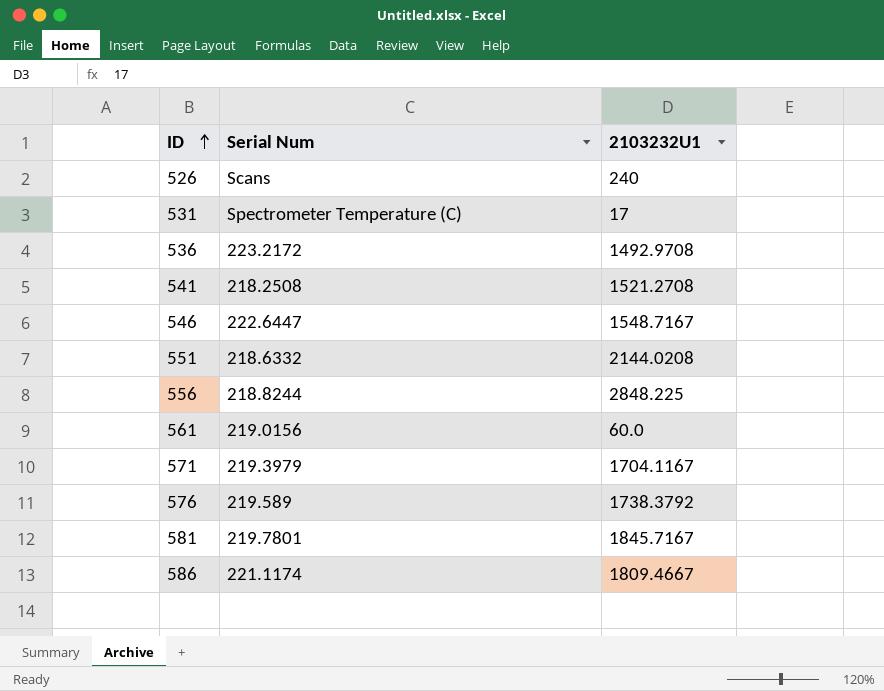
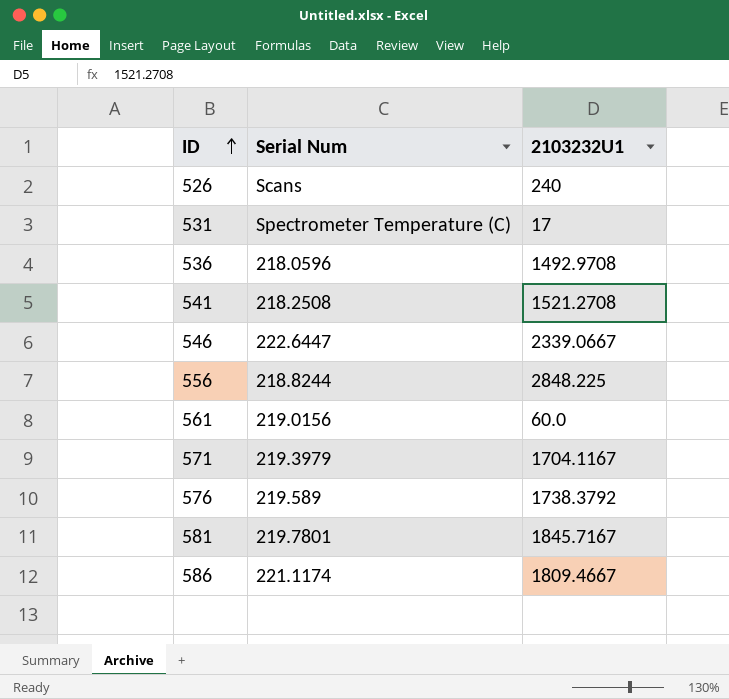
row 551: 218.6332 | 2144.0208 -> none
536 | Serial Num: 223.2172 -> 218.0596
546 | 2103232U1: 1548.7167 -> 2339.0667

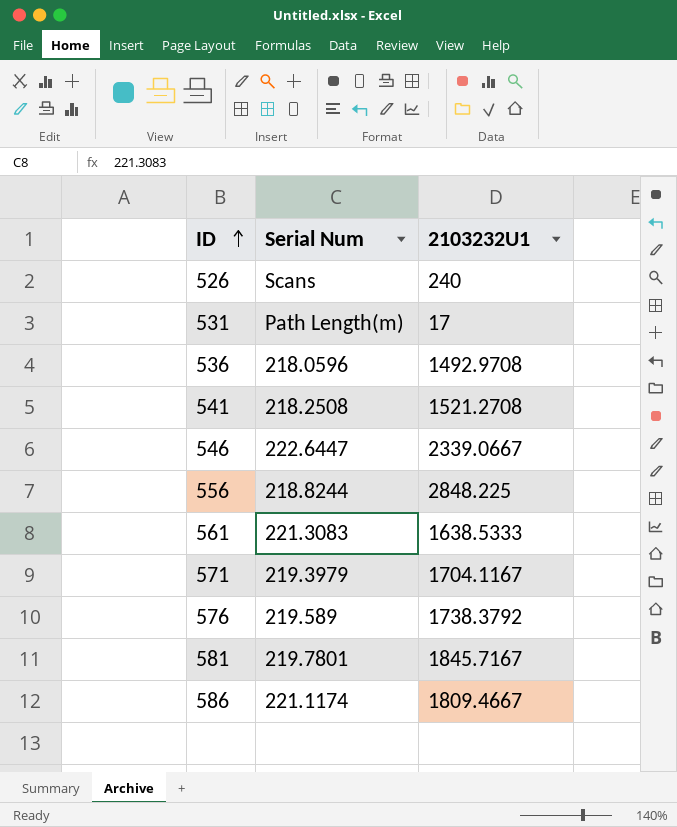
531 | Serial Num: Spectrometer Temperature (C) -> Path Length(m)
561 | Serial Num: 219.0156 -> 221.3083
561 | 2103232U1: 60.0 -> 1638.5333

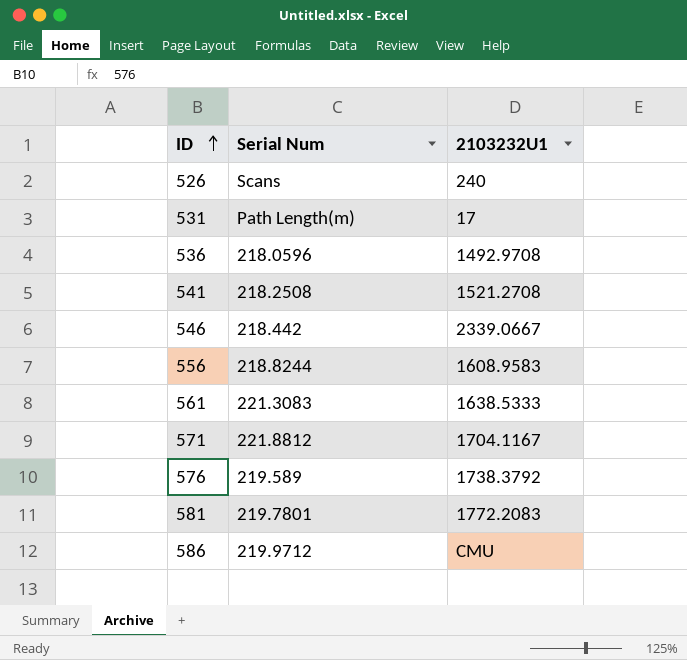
546 | Serial Num: 222.6447 -> 218.442
556 | 2103232U1: 2848.225 -> 1608.9583
571 | Serial Num: 219.3979 -> 221.8812
581 | 2103232U1: 1845.7167 -> 1772.2083
586 | Serial Num: 221.1174 -> 219.9712
586 | 2103232U1: 1809.4667 -> CMU

